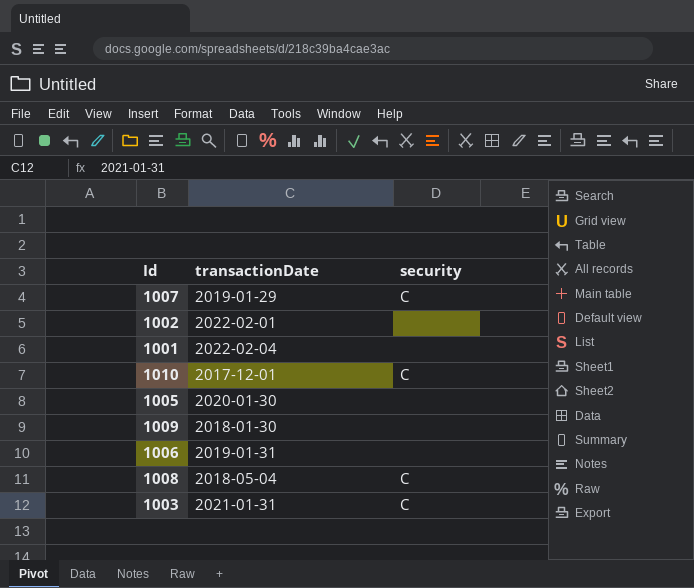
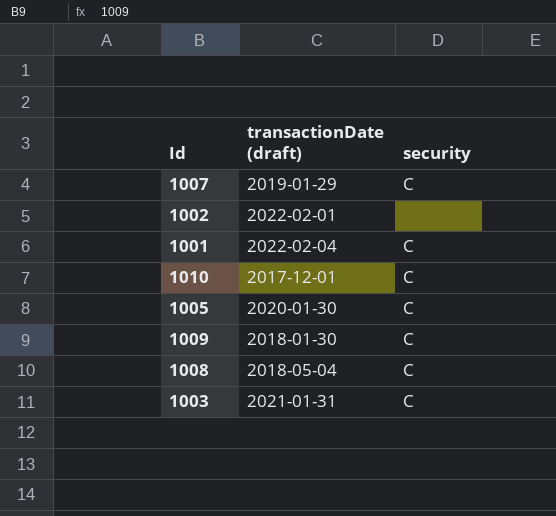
column name: transactionDate -> transactionDate (draft)
row 1006: 2019-01-31 | none -> none
1001 | security: none -> C
1005 | security: none -> C
1009 | security: none -> C

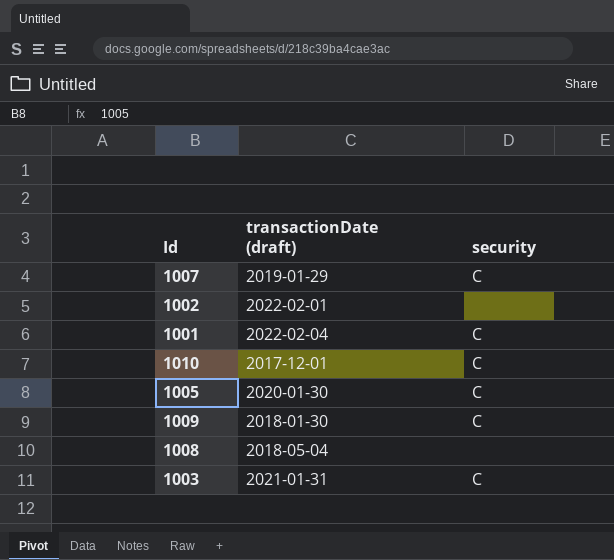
1008 | security: C -> none

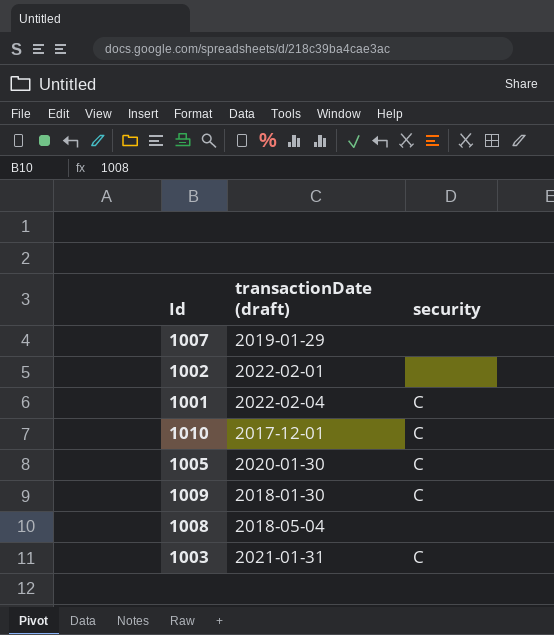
1007 | security: C -> none

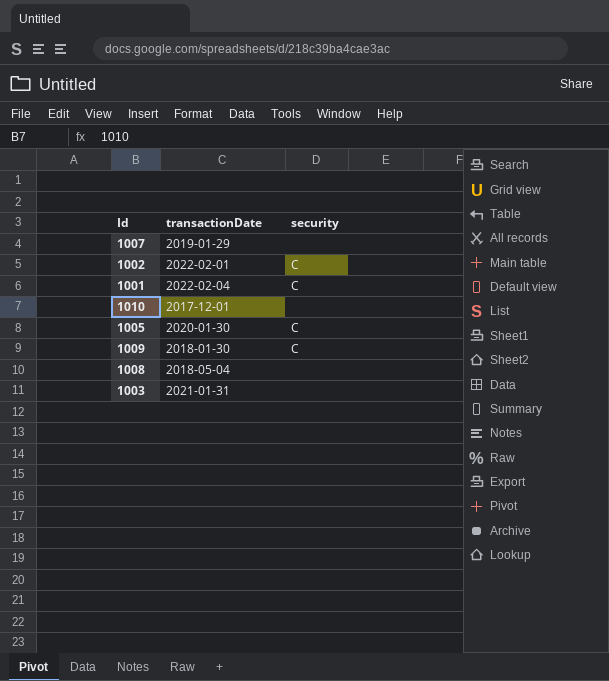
column name: transactionDate (draft) -> transactionDate
1002 | security: none -> C
1010 | security: C -> none
1003 | security: C -> none

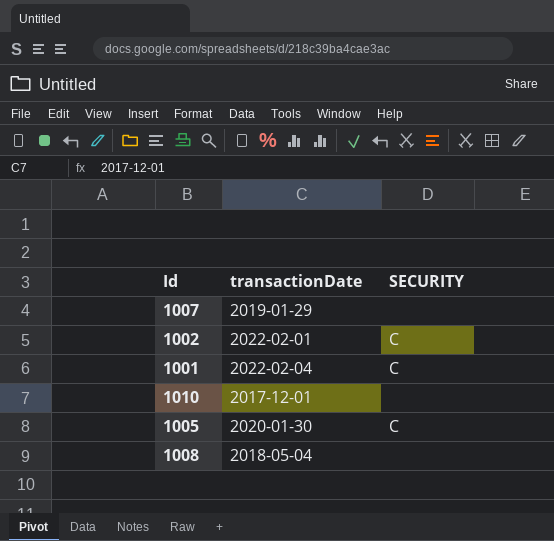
column name: security -> SECURITY
row 1009: 2018-01-30 | C -> none
row 1003: 2021-01-31 | none -> none

